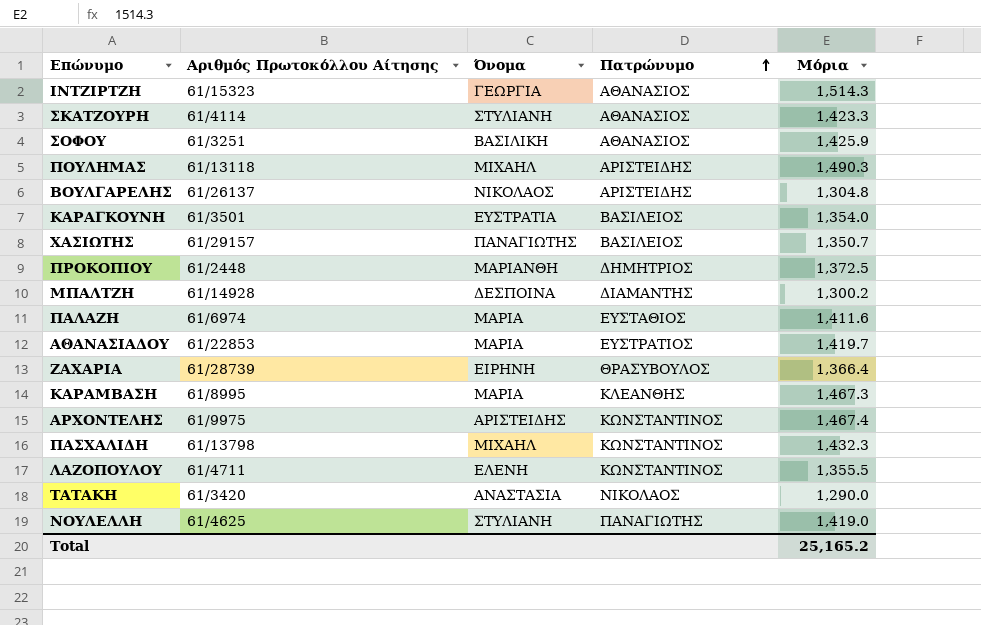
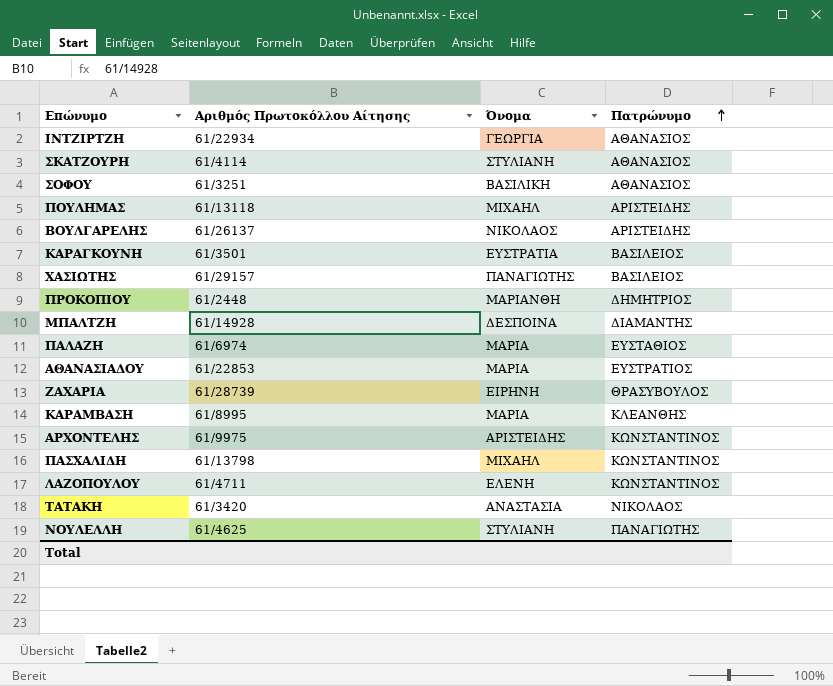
column Μόρια | position: 5 -> none
ΙΝΤΖΙΡΤΖΗ | Αριθμός Πρωτοκόλλου Αίτησης: 61/15323 -> 61/22934

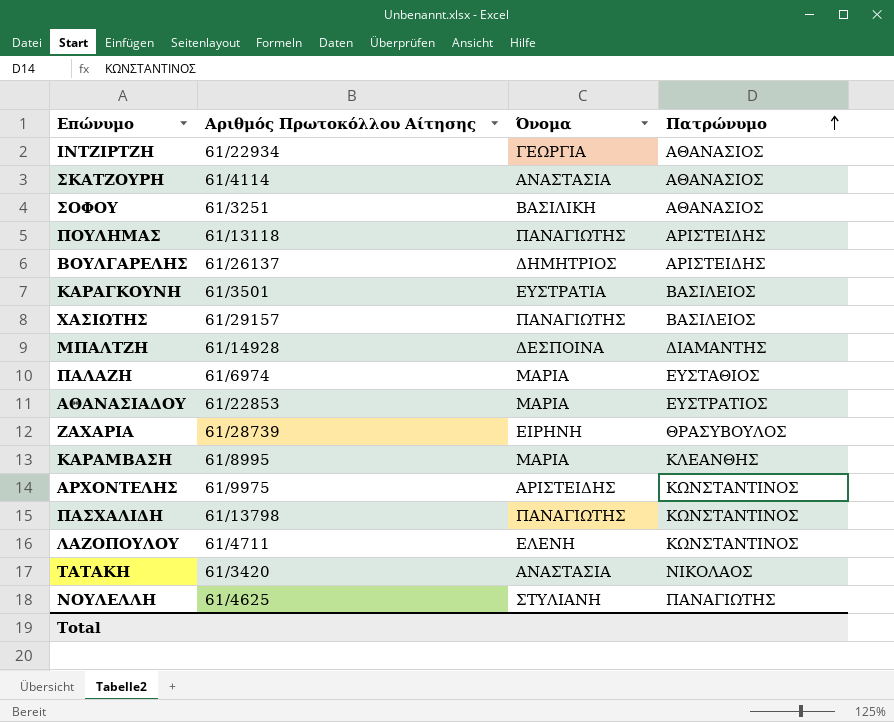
row ΠΡΟΚΟΠΙΟΥ: 61/2448 | ΜΑΡΙΑΝΘΗ | ΔΗΜΗΤΡΙΟΣ -> none
ΣΚΑΤΖΟΥΡΗ | Όνομα: ΣΤΥΛΙΑΝΗ -> ΑΝΑΣΤΑΣΙΑ
ΠΟΥΛΗΜΑΣ | Όνομα: ΜΙΧΑΗΛ -> ΠΑΝΑΓΙΩΤΗΣ
ΒΟΥΛΓΑΡΕΛΗΣ | Όνομα: ΝΙΚΟΛΑΟΣ -> ΔΗΜΗΤΡΙΟΣ
ΠΑΣΧΑΛΙΔΗ | Όνομα: ΜΙΧΑΗΛ -> ΠΑΝΑΓΙΩΤΗΣ

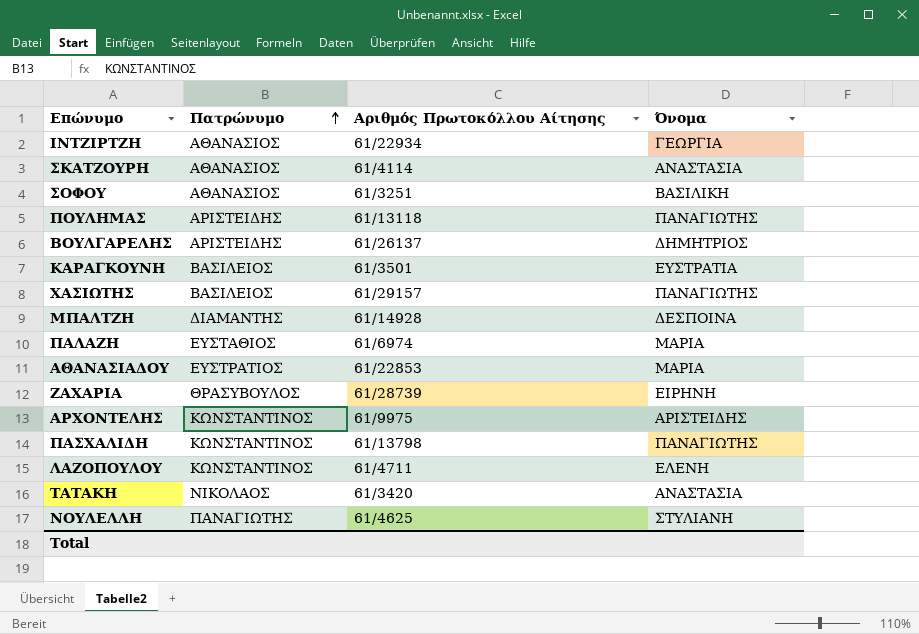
column Πατρώνυμο | position: 4 -> 2
row ΚΑΡΑΜΒΑΣΗ: 61/8995 | ΜΑΡΙΑ | ΚΛΕΑΝΘΗΣ -> none

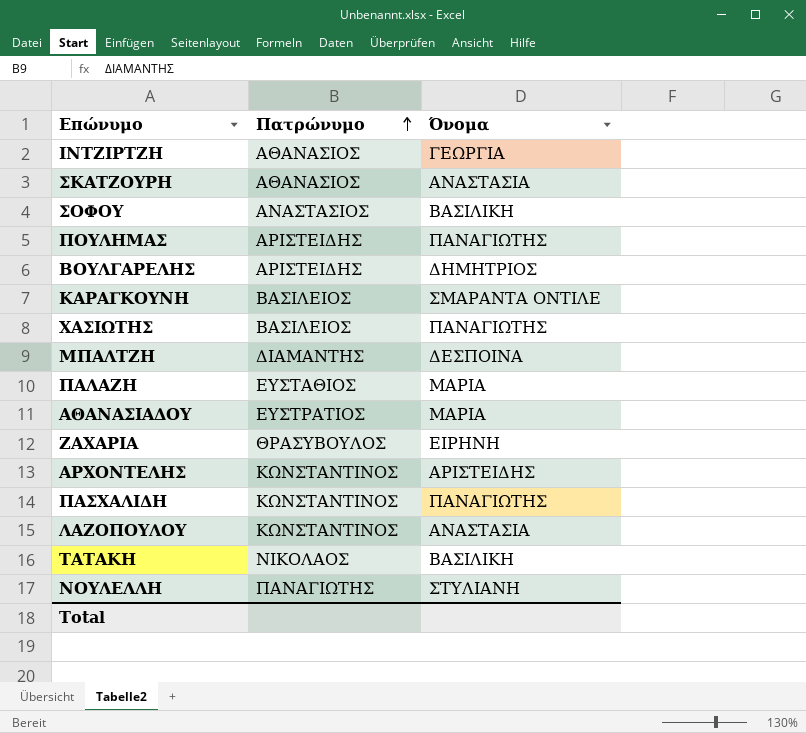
column Αριθμός Πρωτοκόλλου Αίτησης | position: 3 -> none
ΣΟΦΟΥ | Πατρώνυμο: ΑΘΑΝΑΣΙΟΣ -> ΑΝΑΣΤΑΣΙΟΣ
ΚΑΡΑΓΚΟΥΝΗ | Όνομα: ΕΥΣΤΡΑΤΙΑ -> ΣΜΑΡΑΝΤΑ ΟΝΤΙΛΕ
ΛΑΖΟΠΟΥΛΟΥ | Όνομα: ΕΛΕΝΗ -> ΑΝΑΣΤΑΣΙΑ
ΤΑΤΑΚΗ | Όνομα: ΑΝΑΣΤΑΣΙΑ -> ΒΑΣΙΛΙΚΗ

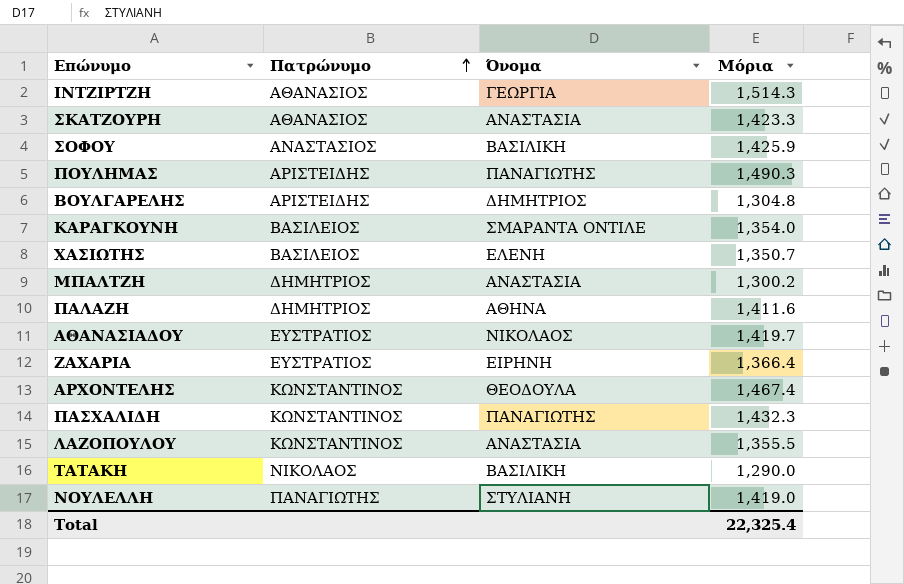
column Μόρια | position: none -> 4
ΧΑΣΙΩΤΗΣ | Όνομα: ΠΑΝΑΓΙΩΤΗΣ -> ΕΛΕΝΗ
ΜΠΑΛΤΖΗ | Πατρώνυμο: ΔΙΑΜΑΝΤΗΣ -> ΔΗΜΗΤΡΙΟΣ
ΜΠΑΛΤΖΗ | Όνομα: ΔΕΣΠΟΙΝΑ -> ΑΝΑΣΤΑΣΙΑ
ΠΑΛΑΖΗ | Πατρώνυμο: ΕΥΣΤΑΘΙΟΣ -> ΔΗΜΗΤΡΙΟΣ
ΠΑΛΑΖΗ | Όνομα: ΜΑΡΙΑ -> ΑΘΗΝΑ
ΑΘΑΝΑΣΙΑΔΟΥ | Όνομα: ΜΑΡΙΑ -> ΝΙΚΟΛΑΟΣ
ΖΑΧΑΡΙΑ | Πατρώνυμο: ΘΡΑΣΥΒΟΥΛΟΣ -> ΕΥΣΤΡΑΤΙΟΣ
ΑΡΧΟΝΤΕΛΗΣ | Όνομα: ΑΡΙΣΤΕΙΔΗΣ -> ΘΕΟΔΟΥΛΑ

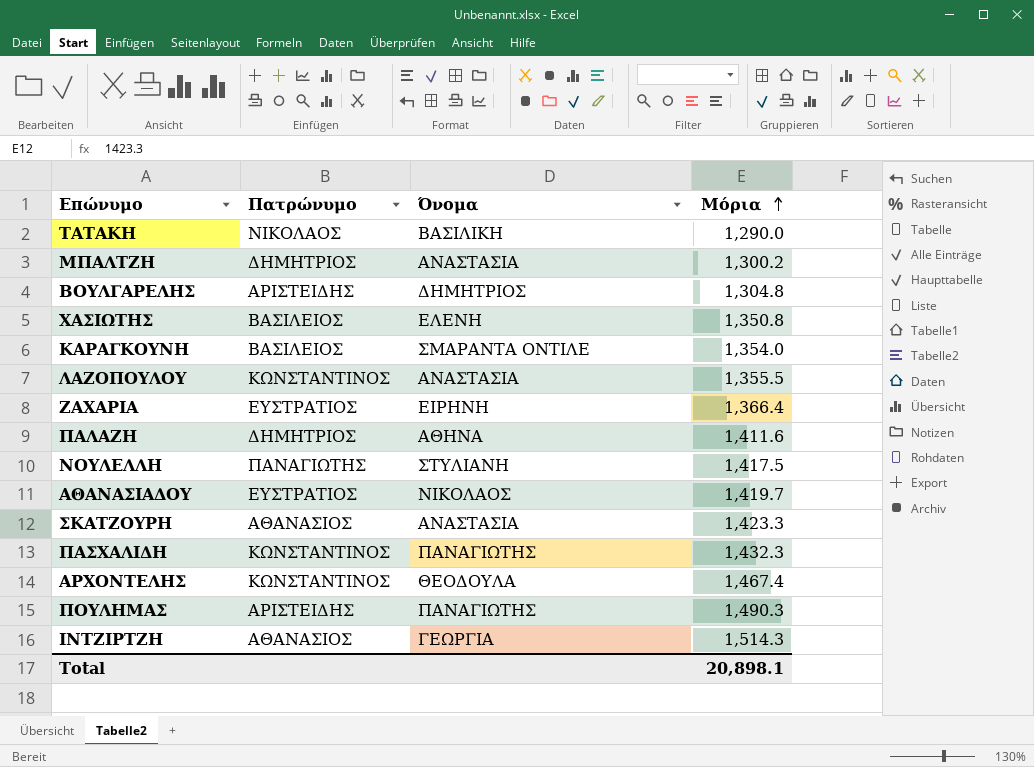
row order: Πατρώνυμο ascending -> Μόρια ascending
row ΣΟΦΟΥ: ΑΝΑΣΤΑΣΙΟΣ | ΒΑΣΙΛΙΚΗ | 1,425.9 -> none
ΧΑΣΙΩΤΗΣ | Μόρια: 1,350.7 -> 1,350.8
ΝΟΥΛΕΛΛΗ | Μόρια: 1,419.0 -> 1,417.5
Total | Μόρια: 22,325.4 -> 20,898.1

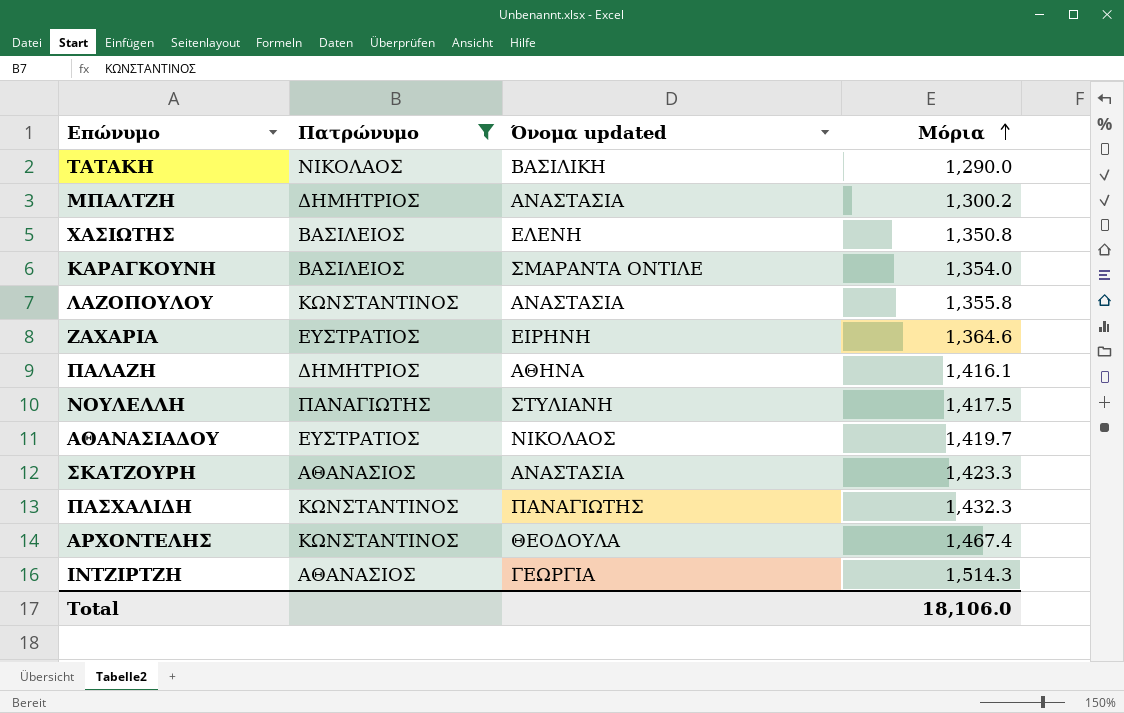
filter: none -> Πατρώνυμο != ΑΡΙΣΤΕΙΔΗΣ
column name: Όνομα -> Όνομα updated
ΛΑΖΟΠΟΥΛΟΥ | Μόρια: 1,355.5 -> 1,355.8
ΖΑΧΑΡΙΑ | Μόρια: 1,366.4 -> 1,364.6
ΠΑΛΑΖΗ | Μόρια: 1,411.6 -> 1,416.1
Total | Μόρια: 20,898.1 -> 18,106.0

